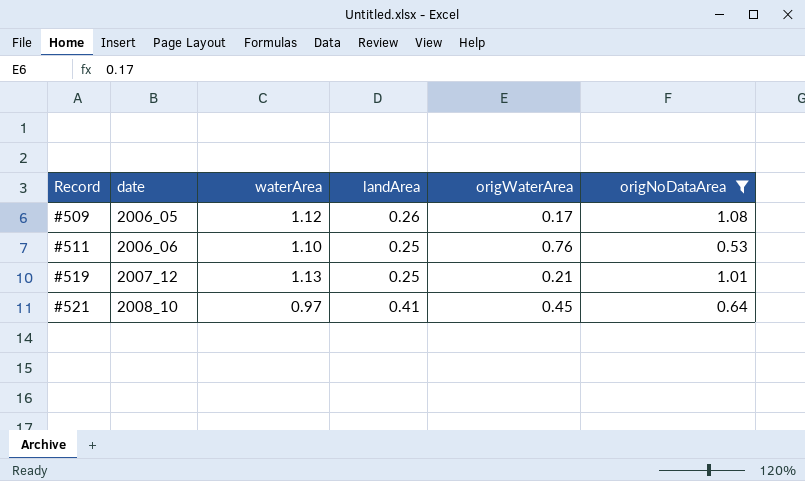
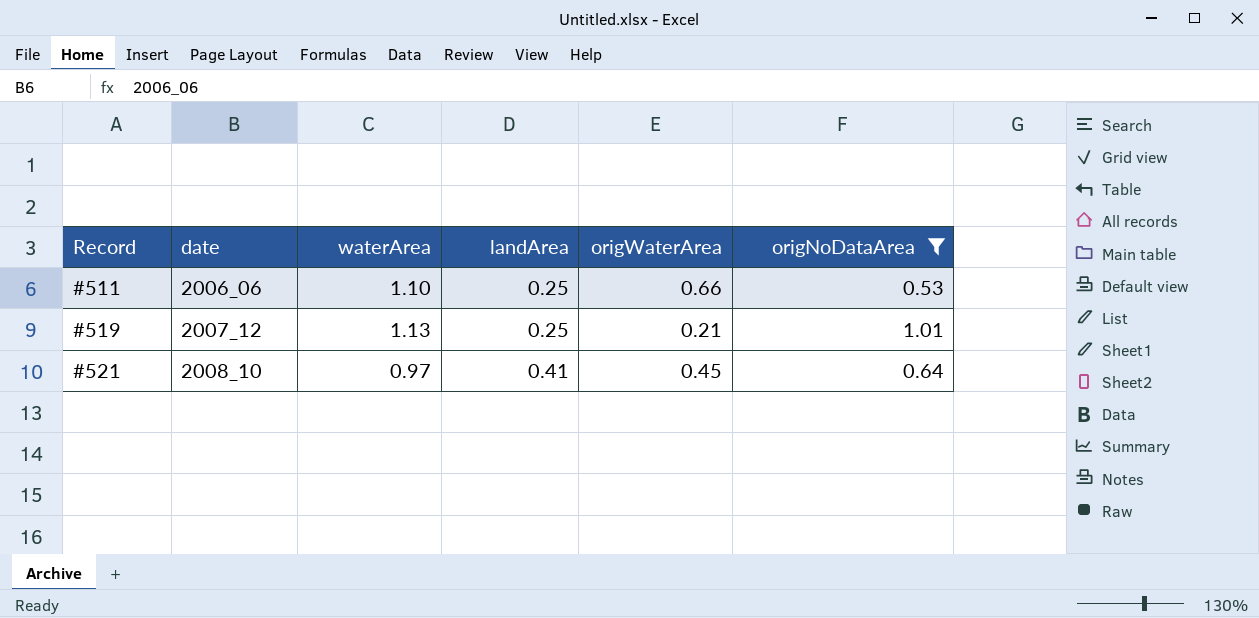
row #509: 2006_05 | 1.12 | 0.26 | 0.17 | 1.08 -> none
#511 | origWaterArea: 0.76 -> 0.66

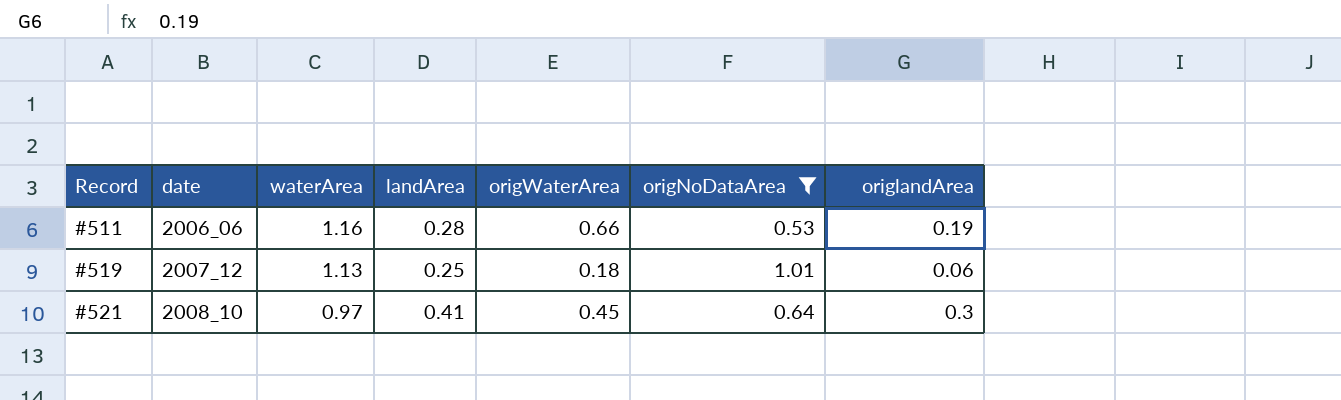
column origlandArea | position: none -> 7
#511 | waterArea: 1.10 -> 1.16
#511 | landArea: 0.25 -> 0.28
#519 | origWaterArea: 0.21 -> 0.18

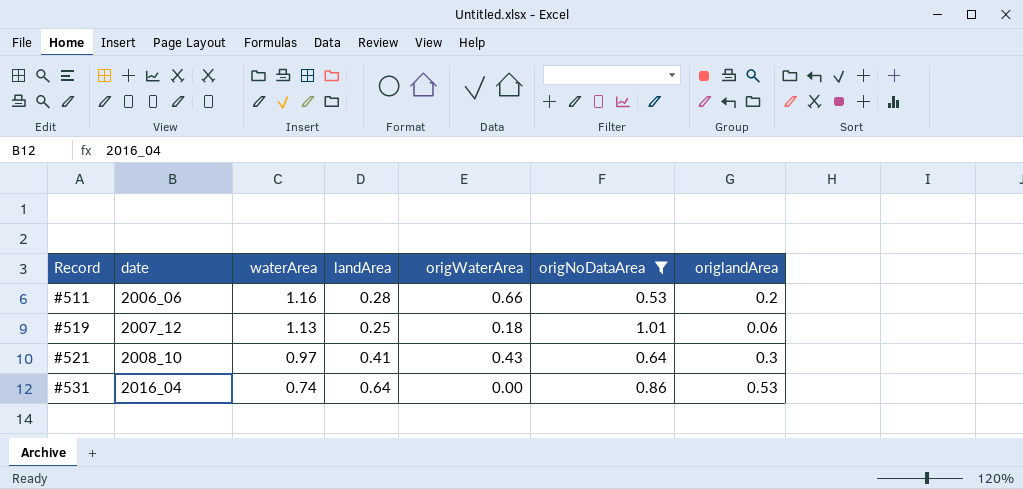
#511 | origlandArea: 0.19 -> 0.2
#521 | origWaterArea: 0.45 -> 0.43
row #531: none -> 2016_04 | 0.74 | 0.64 | 0.00 | 0.86 | 0.53

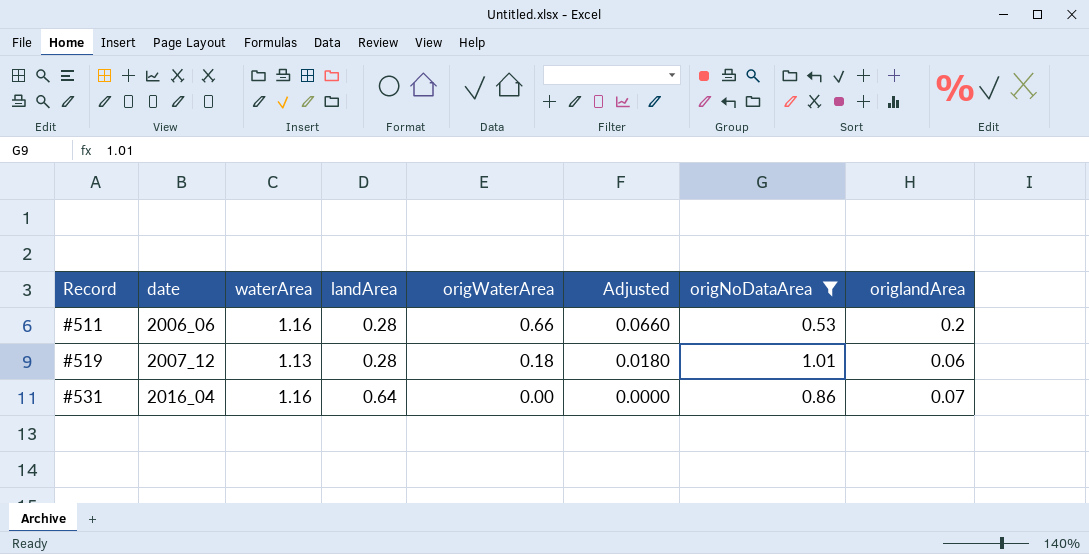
column Adjusted | formula: none -> [origWaterArea] * 0.1
row #521: 2008_10 | 0.97 | 0.41 | 0.43 | 0.64 | 0.3 -> none
#519 | landArea: 0.25 -> 0.28
#531 | waterArea: 0.74 -> 1.16
#531 | origlandArea: 0.53 -> 0.07

